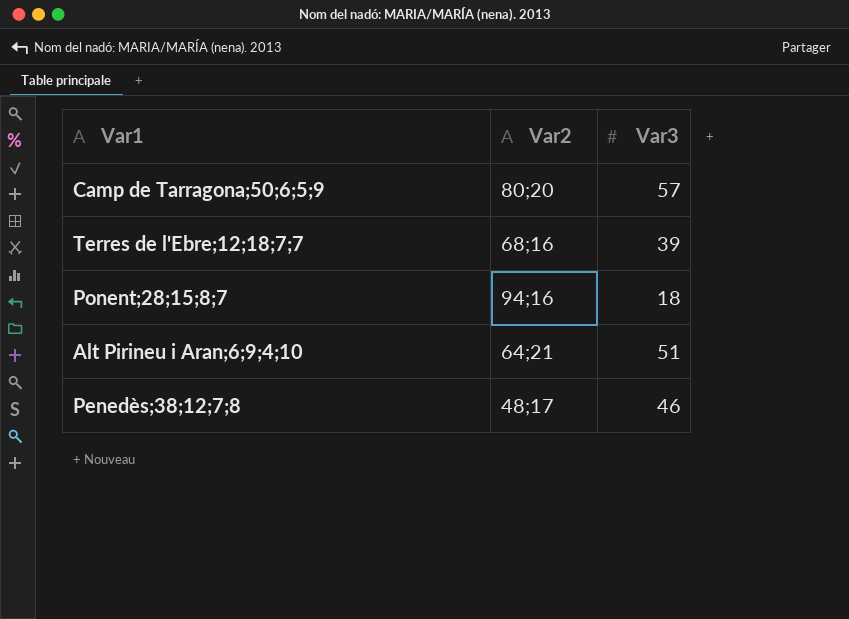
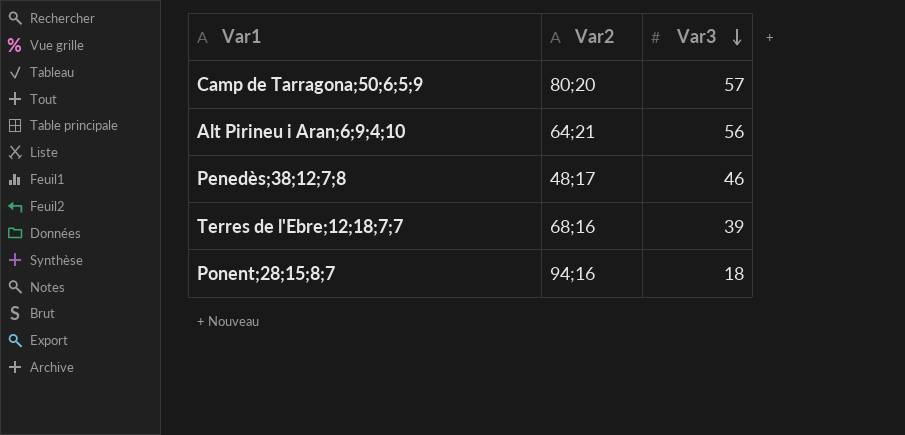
row order: none -> Var3 descending
Alt Pirineu i Aran;6;9;4;10 | Var3: 51 -> 56

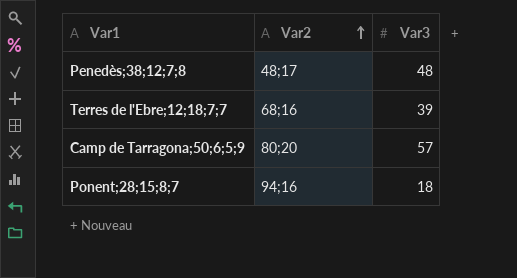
row order: Var3 descending -> Var2 ascending
row Alt Pirineu i Aran;6;9;4;10: 64;21 | 56 -> none
Penedès;38;12;7;8 | Var3: 46 -> 48

